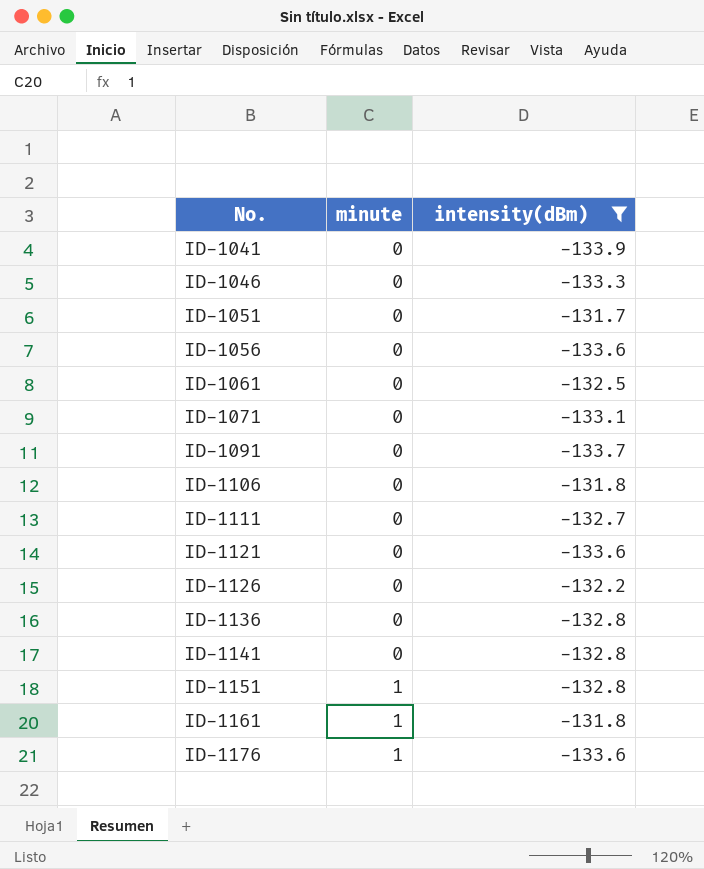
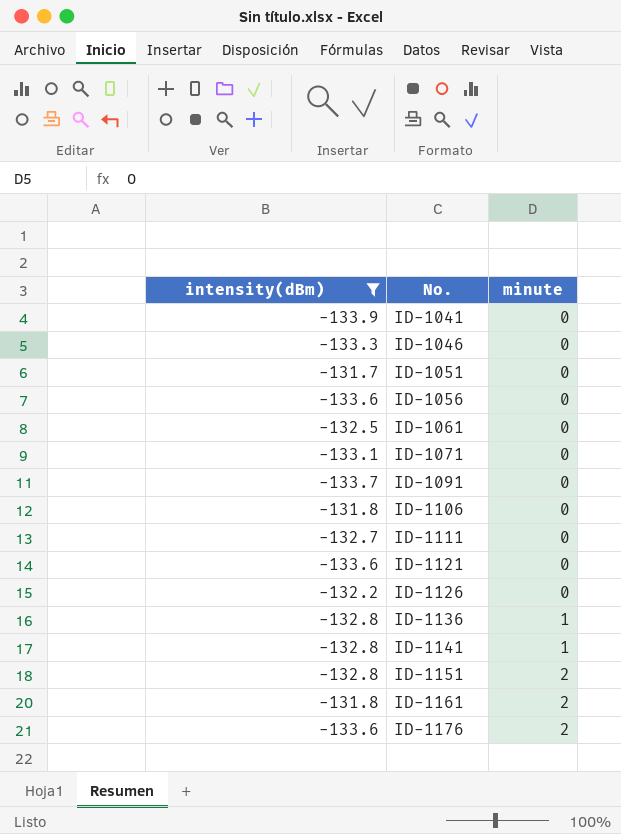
column intensity(dBm) | position: 3 -> 1
ID-1136 | minute: 0 -> 1
ID-1141 | minute: 0 -> 1
ID-1151 | minute: 1 -> 2
ID-1161 | minute: 1 -> 2
ID-1176 | minute: 1 -> 2

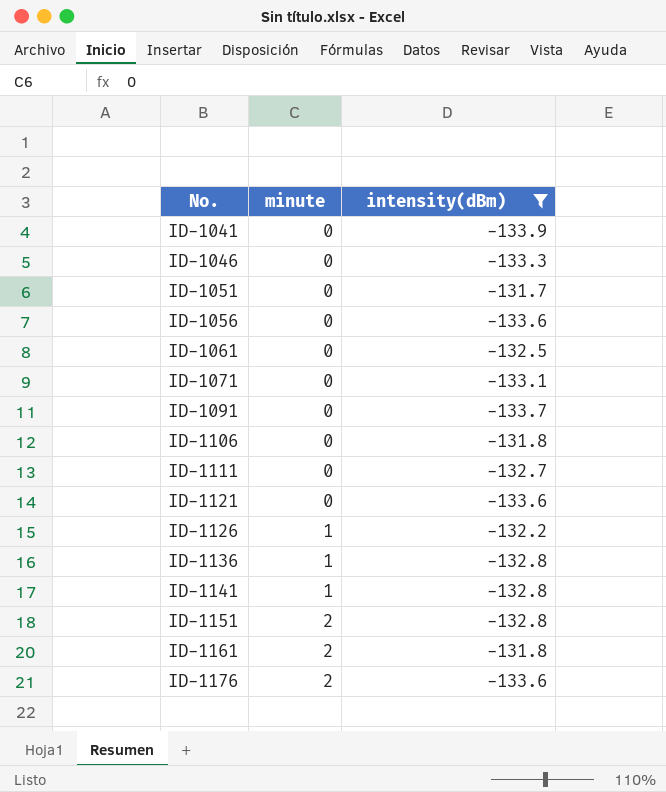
column intensity(dBm) | position: 1 -> 3
ID-1126 | minute: 0 -> 1

